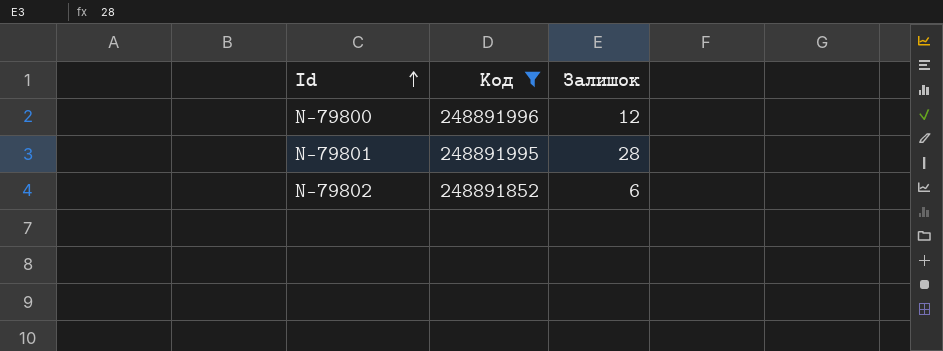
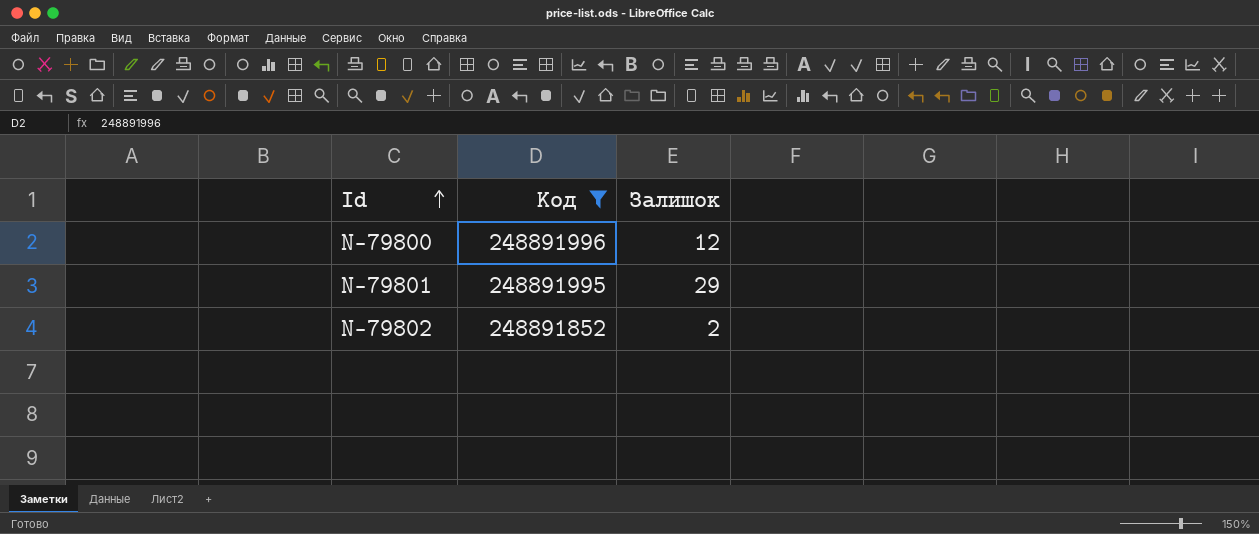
N-79801 | Залишок: 28 -> 29
N-79802 | Залишок: 6 -> 2

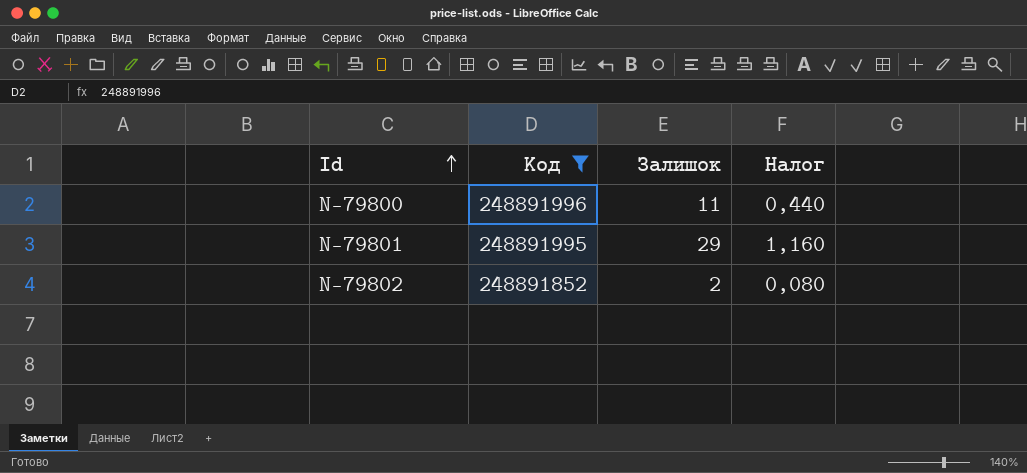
column Налог | formula: none -> [Залишок] * 0,04
N-79800 | Залишок: 12 -> 11

